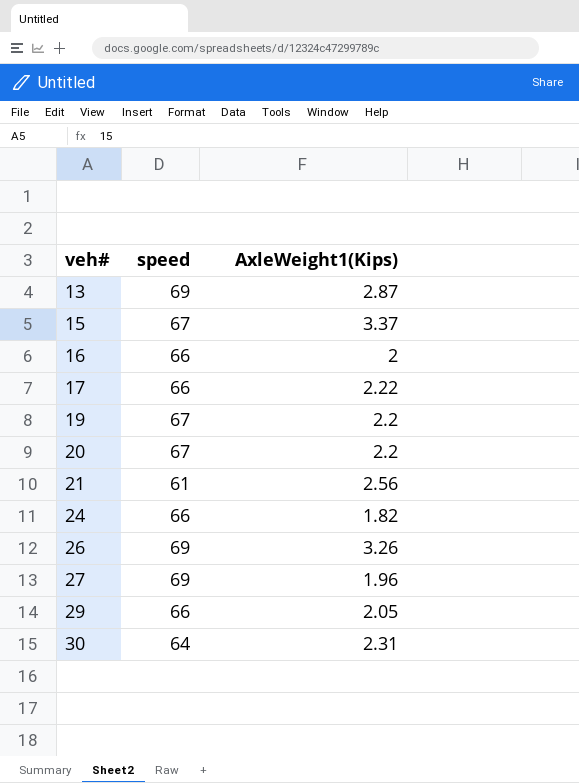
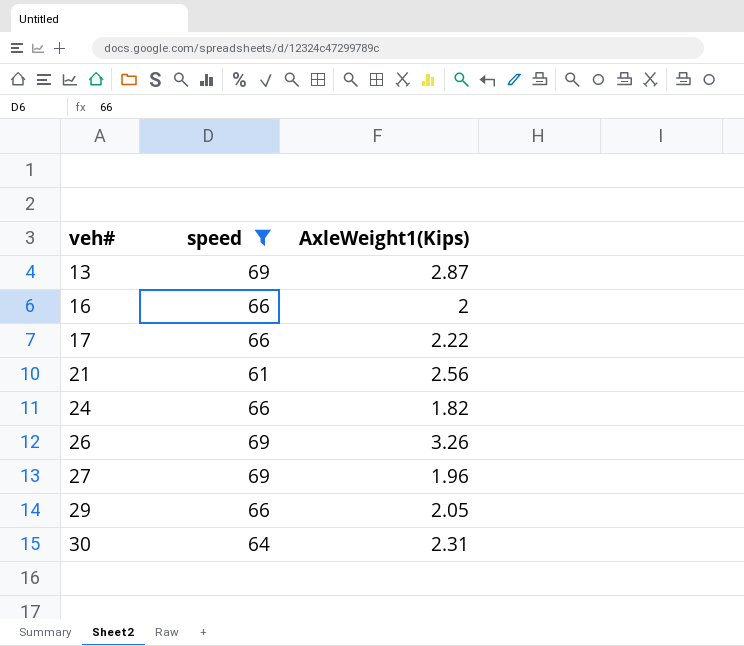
filter: none -> speed != 67

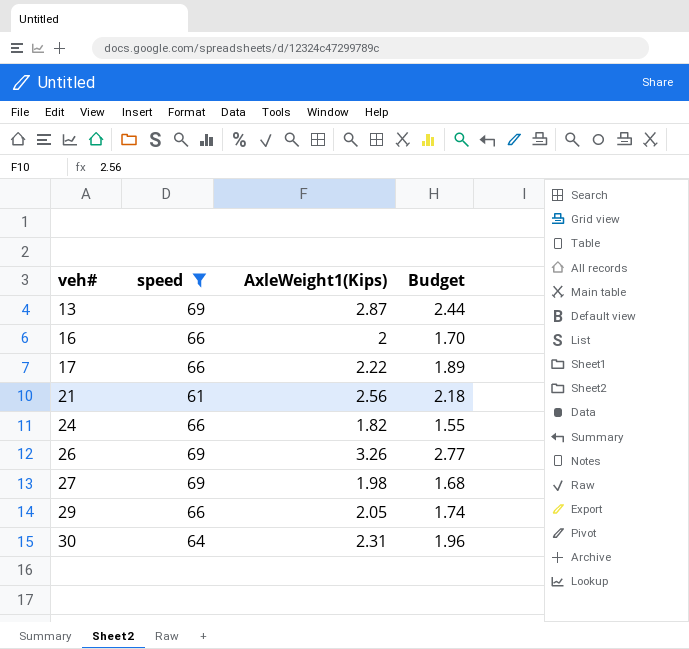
column Budget | formula: none -> [AxleWeight1(Kips)] * 0.85
27 | AxleWeight1(Kips): 1.96 -> 1.98

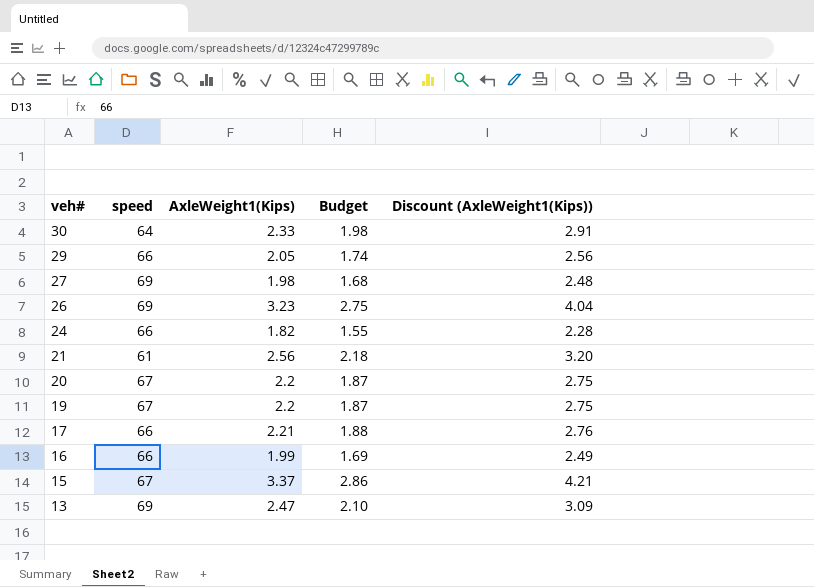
filter: speed != 67 -> none
row order: veh# ascending -> veh# descending
column Discount (AxleWeight1(Kips)) | formula: none -> [AxleWeight1(Kips)] * 1.25
30 | AxleWeight1(Kips): 2.31 -> 2.33
30 | Budget: 1.96 -> 1.98
26 | AxleWeight1(Kips): 3.26 -> 3.23
26 | Budget: 2.77 -> 2.75
17 | AxleWeight1(Kips): 2.22 -> 2.21
17 | Budget: 1.89 -> 1.88
16 | AxleWeight1(Kips): 2 -> 1.99
16 | Budget: 1.70 -> 1.69
13 | AxleWeight1(Kips): 2.87 -> 2.47
13 | Budget: 2.44 -> 2.10

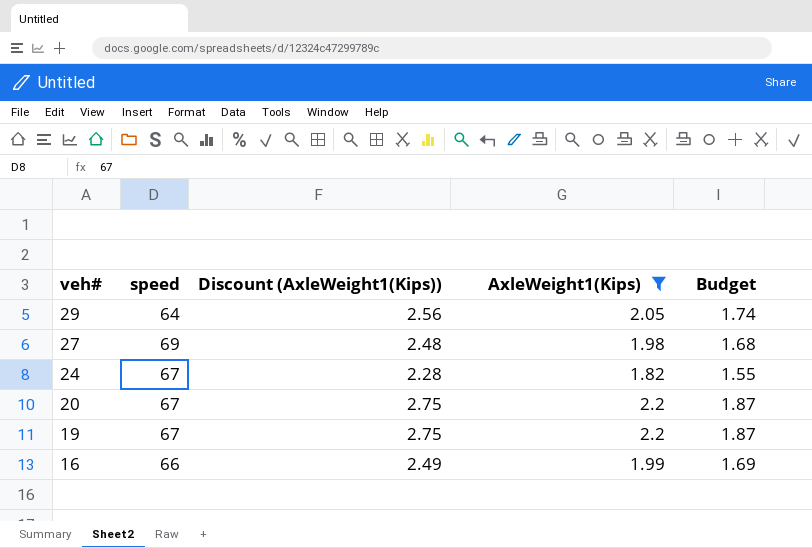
filter: none -> AxleWeight1(Kips) <= 2.2
column Discount (AxleWeight1(Kips)) | position: 5 -> 3
29 | speed: 66 -> 64
24 | speed: 66 -> 67

